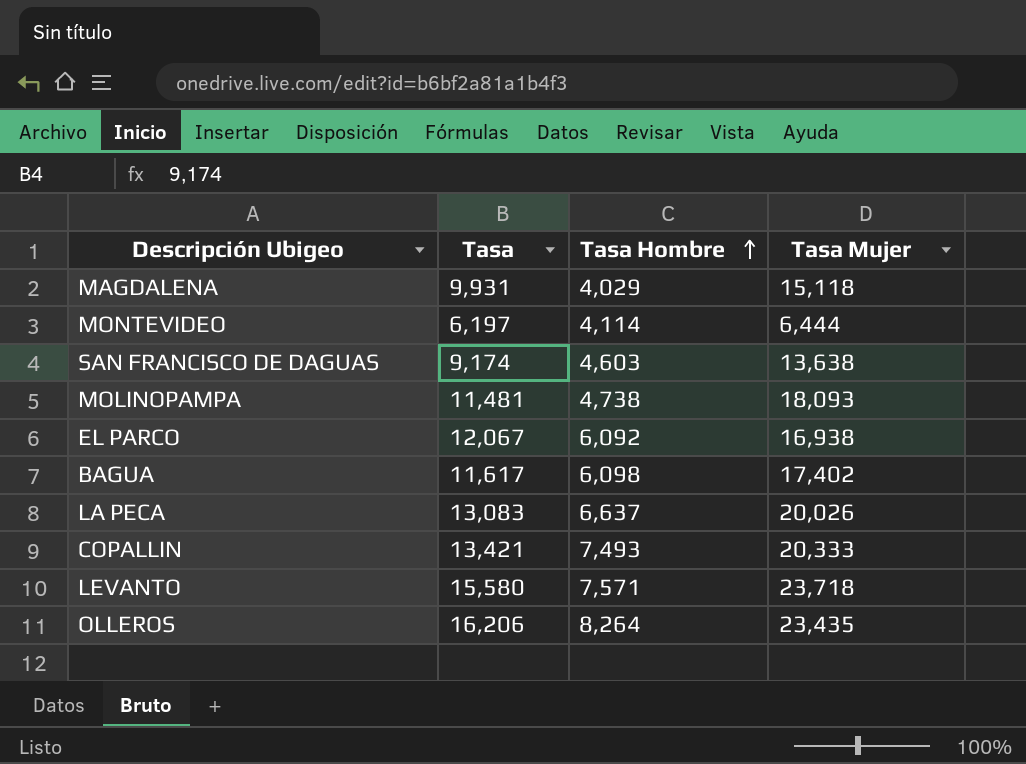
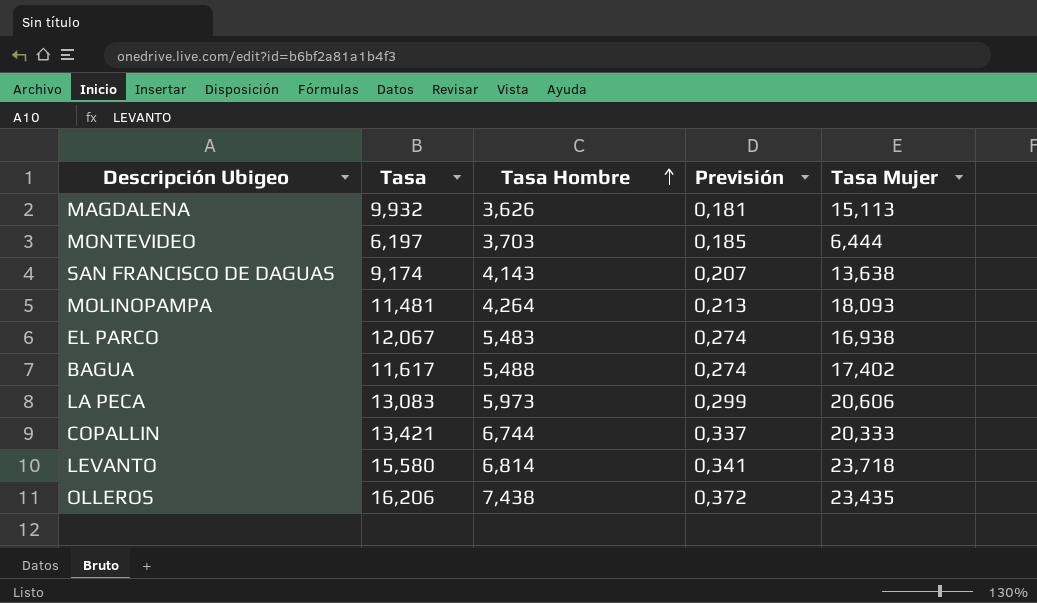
column Previsión | formula: none -> [Tasa Hombre] * 0,05
MAGDALENA | Tasa: 9,931 -> 9,932
MAGDALENA | Tasa Hombre: 4,029 -> 3,626
MAGDALENA | Tasa Mujer: 15,118 -> 15,113
MONTEVIDEO | Tasa Hombre: 4,114 -> 3,703
SAN FRANCISCO DE DAGUAS | Tasa Hombre: 4,603 -> 4,143
MOLINOPAMPA | Tasa Hombre: 4,738 -> 4,264
EL PARCO | Tasa Hombre: 6,092 -> 5,483
BAGUA | Tasa Hombre: 6,098 -> 5,488
LA PECA | Tasa Hombre: 6,637 -> 5,973
LA PECA | Tasa Mujer: 20,026 -> 20,606
COPALLIN | Tasa Hombre: 7,493 -> 6,744
LEVANTO | Tasa Hombre: 7,571 -> 6,814
OLLEROS | Tasa Hombre: 8,264 -> 7,438

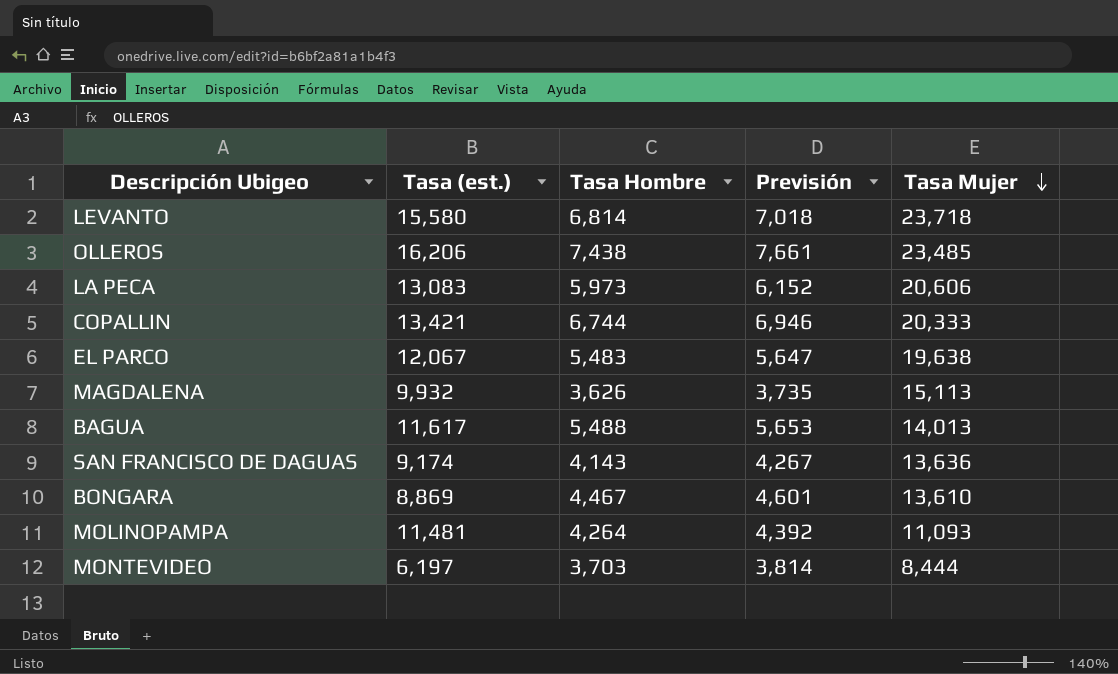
row order: Tasa Hombre ascending -> Tasa Mujer descending
column name: Tasa -> Tasa (est.)
column Previsión | formula: [Tasa Hombre] * 0,05 -> [Tasa Hombre] * 1,03
OLLEROS | Tasa Mujer: 23,435 -> 23,485
EL PARCO | Tasa Mujer: 16,938 -> 19,638
BAGUA | Tasa Mujer: 17,402 -> 14,013
SAN FRANCISCO DE DAGUAS | Tasa Mujer: 13,638 -> 13,636
row BONGARA: none -> 8,869 | 4,467 | 4,601 | 13,610
MOLINOPAMPA | Tasa Mujer: 18,093 -> 11,093
MONTEVIDEO | Tasa Mujer: 6,444 -> 8,444

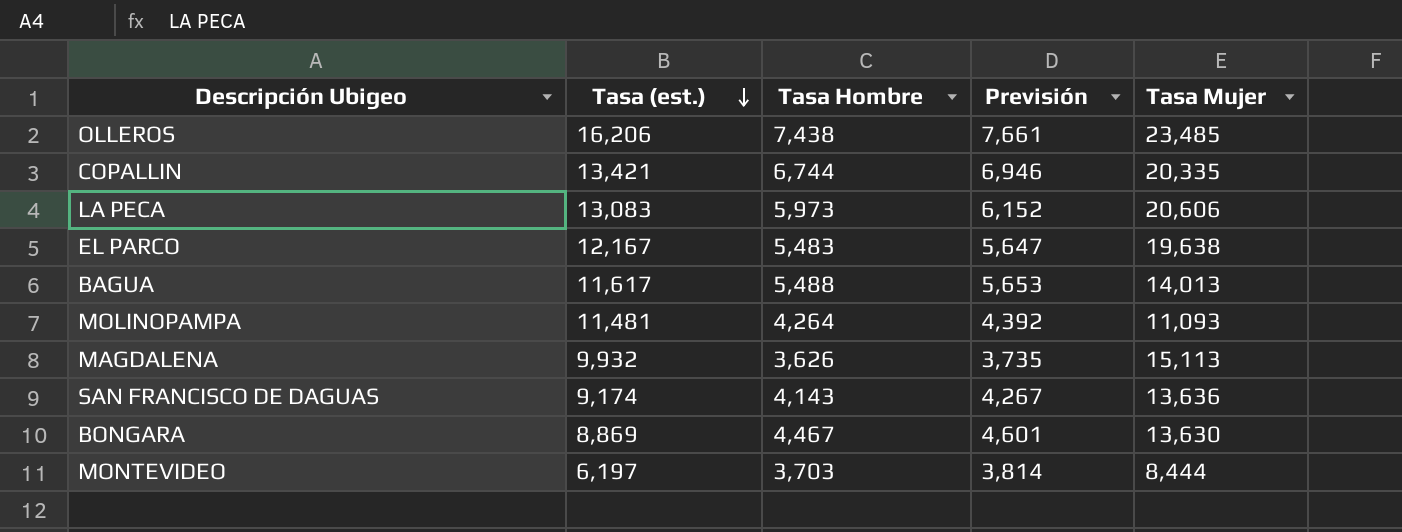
row order: Tasa Mujer descending -> Tasa (est.) descending
row LEVANTO: 15,580 | 6,814 | 7,018 | 23,718 -> none
COPALLIN | Tasa Mujer: 20,333 -> 20,335
EL PARCO | Tasa (est.): 12,067 -> 12,167
BONGARA | Tasa Mujer: 13,610 -> 13,630

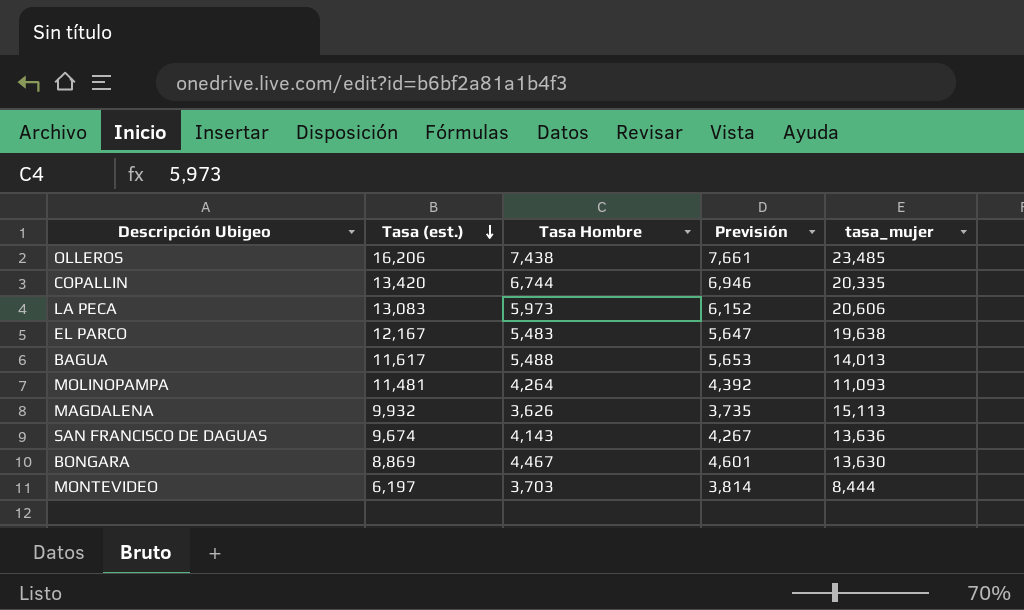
column name: Tasa Mujer -> tasa_mujer
COPALLIN | Tasa (est.): 13,421 -> 13,420
SAN FRANCISCO DE DAGUAS | Tasa (est.): 9,174 -> 9,674

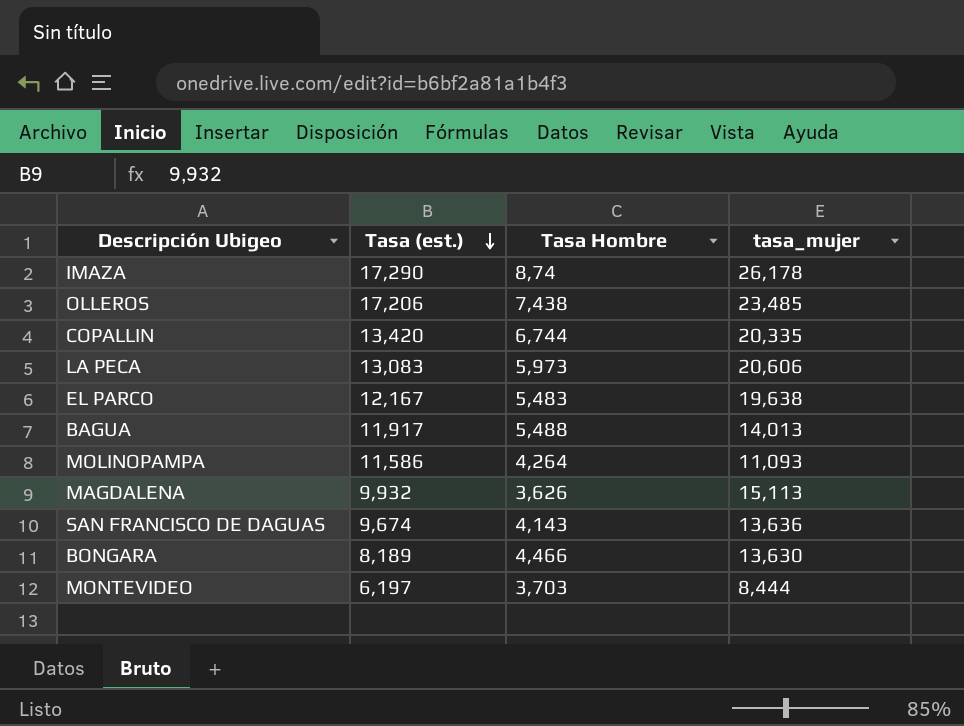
column Previsión | formula: [Tasa Hombre] * 1,03 -> none
row IMAZA: none -> 17,290 | 8,74 | 26,178
OLLEROS | Tasa (est.): 16,206 -> 17,206
BAGUA | Tasa (est.): 11,617 -> 11,917
MOLINOPAMPA | Tasa (est.): 11,481 -> 11,586
BONGARA | Tasa (est.): 8,869 -> 8,189
BONGARA | Tasa Hombre: 4,467 -> 4,466

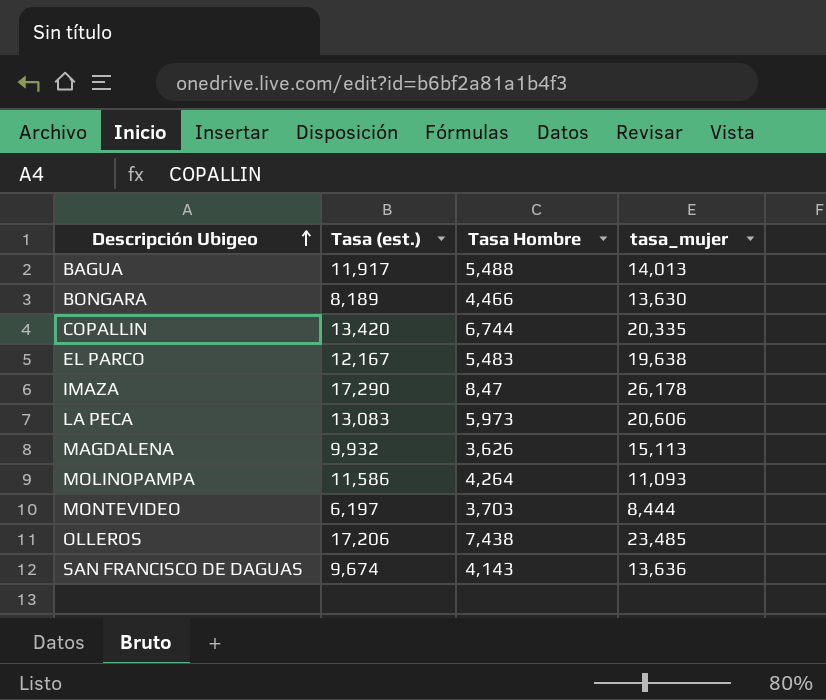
row order: Tasa (est.) descending -> Descripción Ubigeo ascending
IMAZA | Tasa Hombre: 8,74 -> 8,47

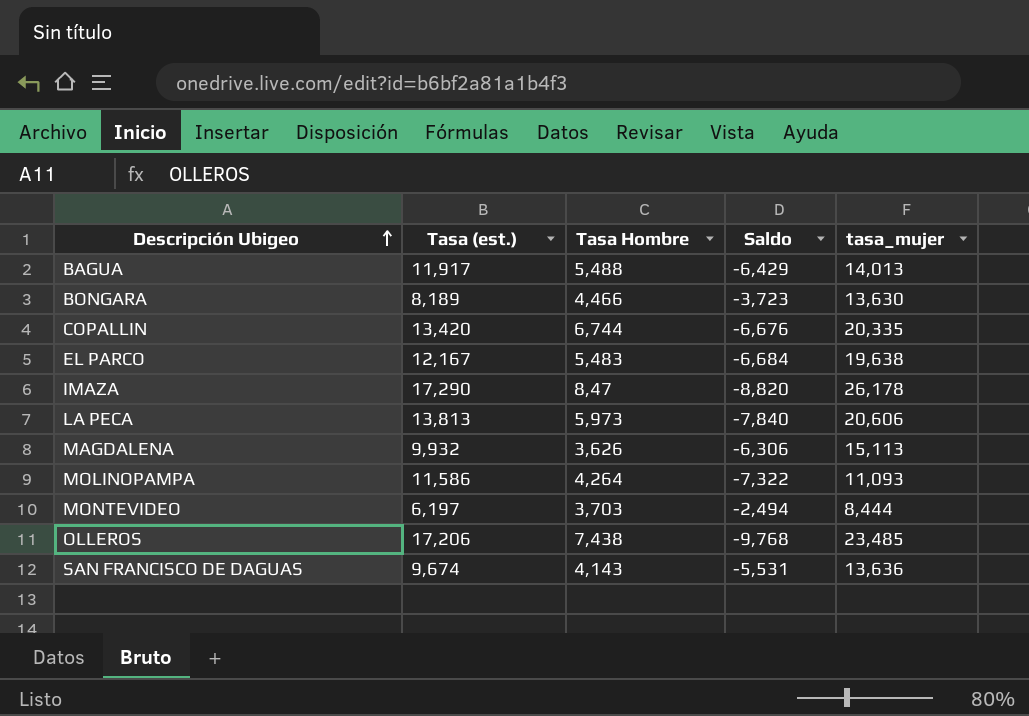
column Saldo | formula: none -> [Tasa Hombre] - [Tasa (est.)]
LA PECA | Tasa (est.): 13,083 -> 13,813

